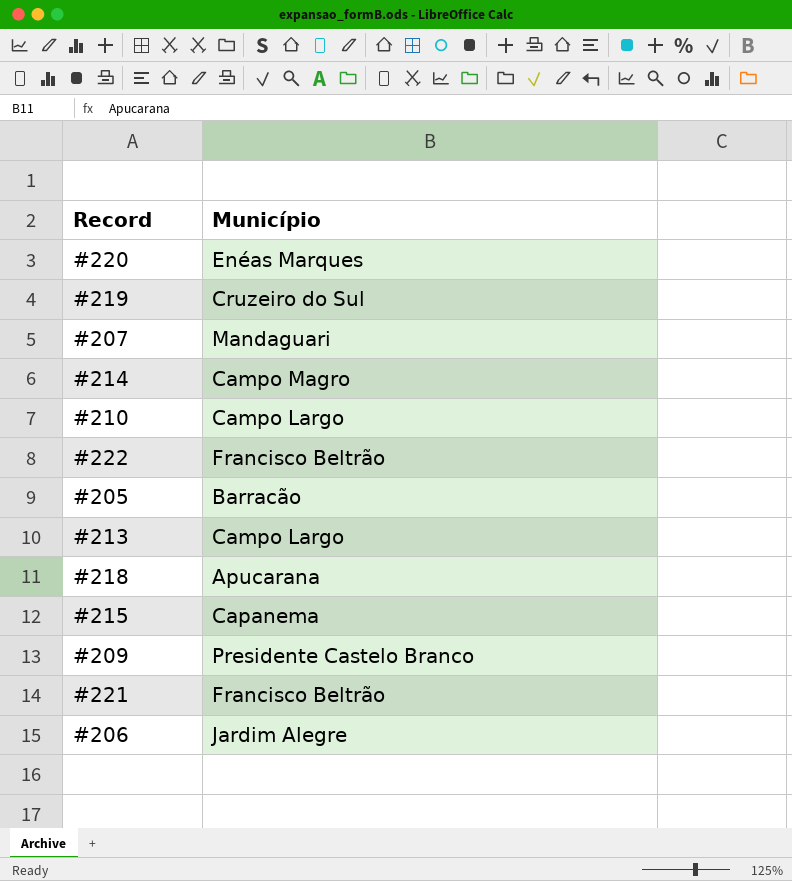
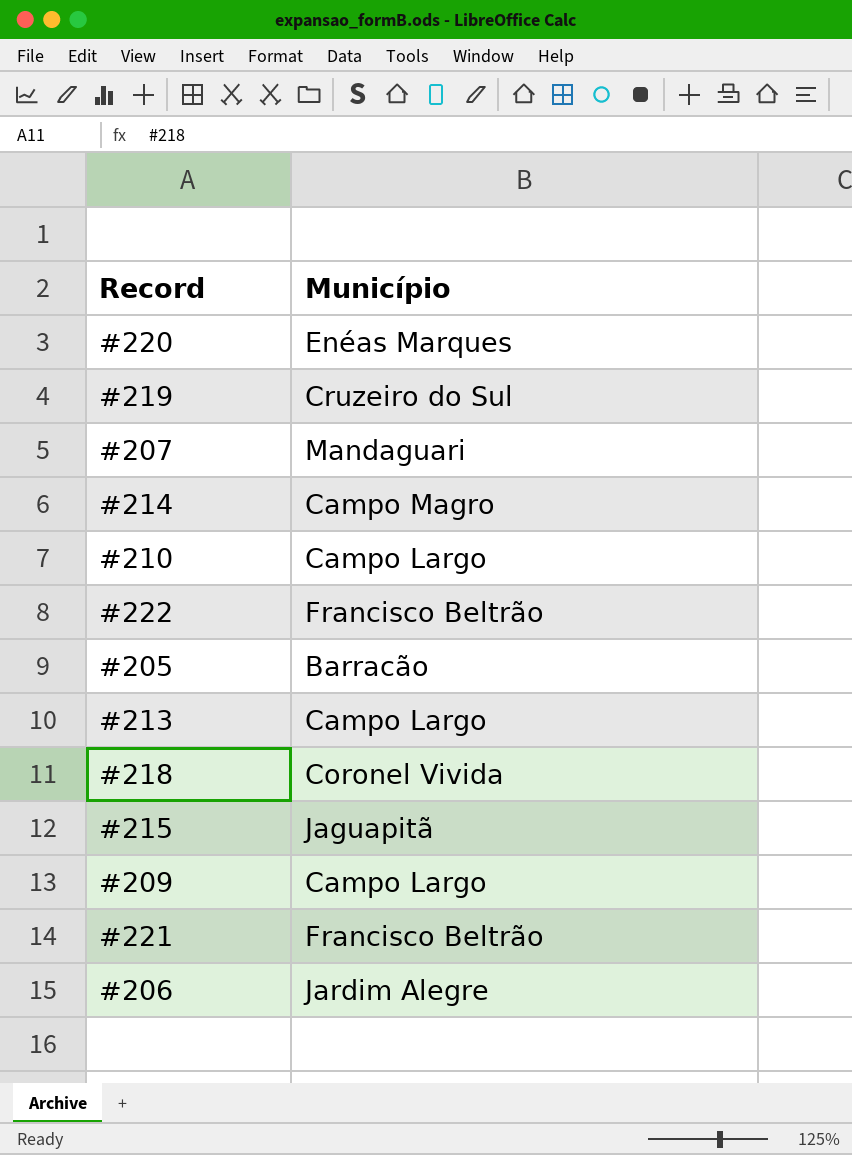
#218 | Município: Apucarana -> Coronel Vivida
#215 | Município: Capanema -> Jaguapitã
#209 | Município: Presidente Castelo Branco -> Campo Largo

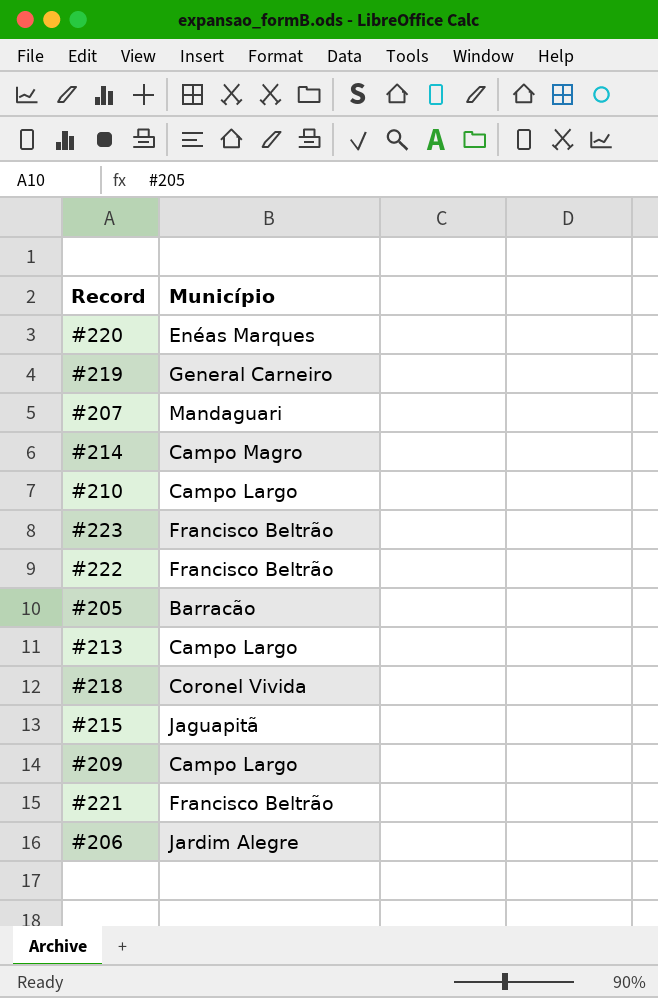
#219 | Município: Cruzeiro do Sul -> General Carneiro
row #223: none -> Francisco Beltrão

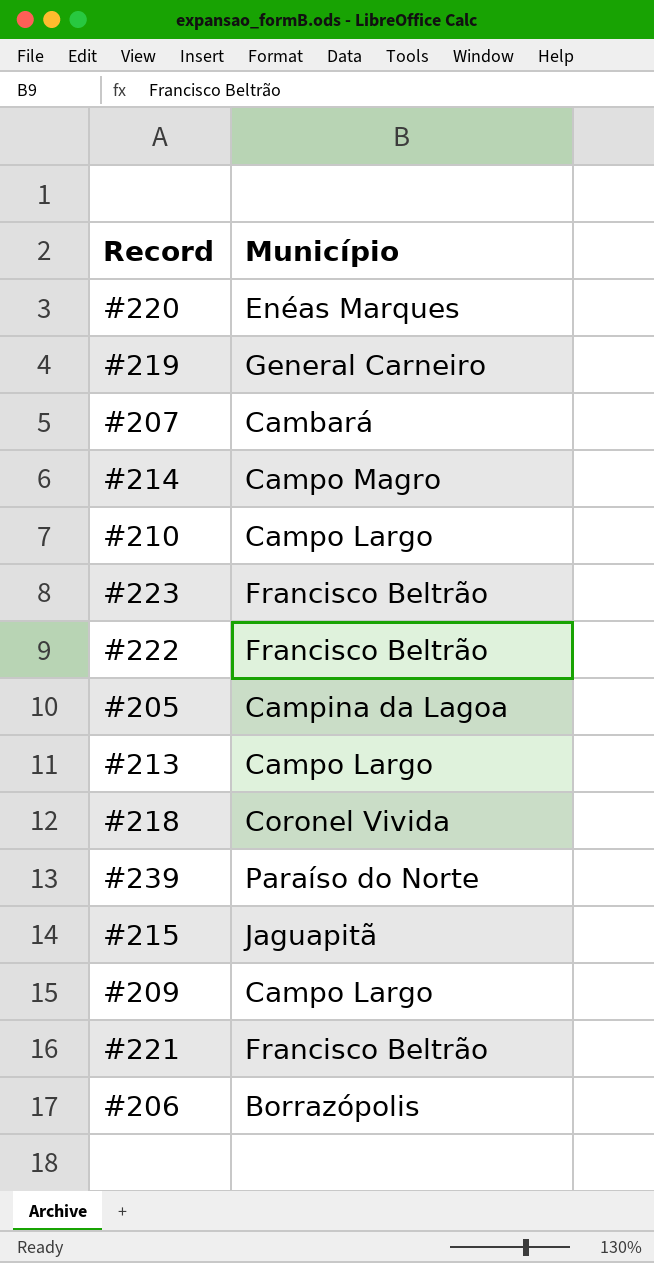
#207 | Município: Mandaguari -> Cambará
#205 | Município: Barracão -> Campina da Lagoa
row #239: none -> Paraíso do Norte
#206 | Município: Jardim Alegre -> Borrazópolis

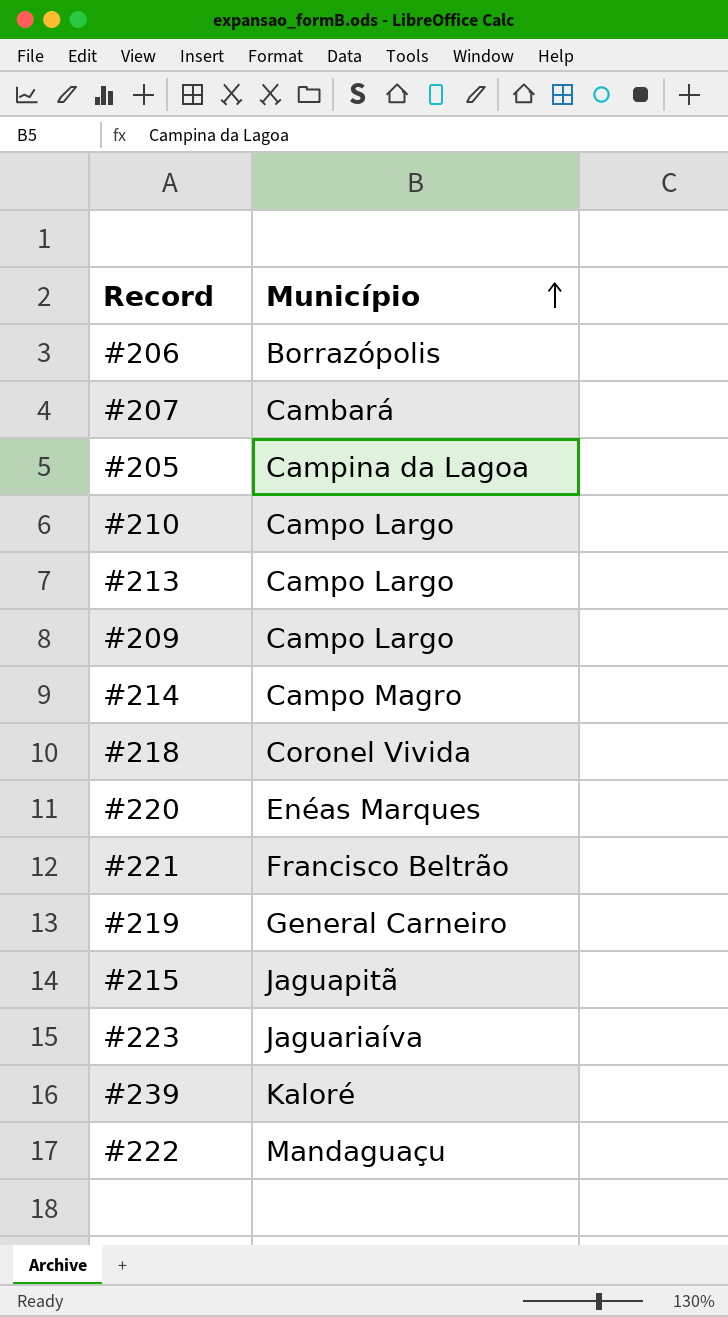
row order: none -> Município ascending
#223 | Município: Francisco Beltrão -> Jaguariaíva
#239 | Município: Paraíso do Norte -> Kaloré
#222 | Município: Francisco Beltrão -> Mandaguaçu

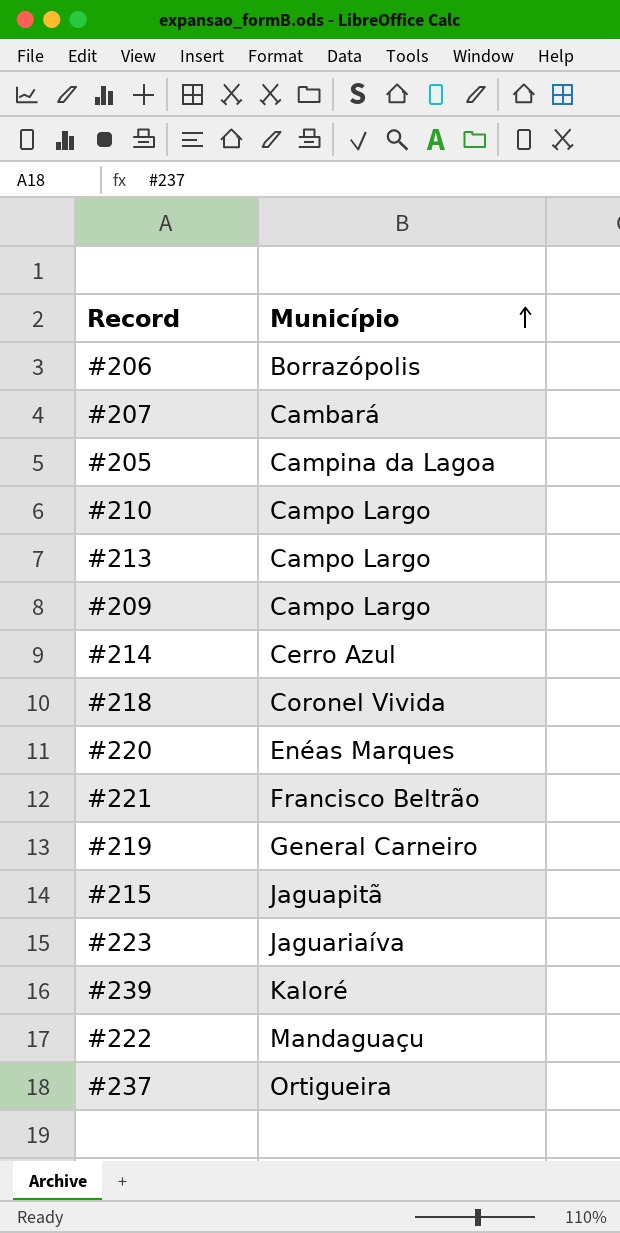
#214 | Município: Campo Magro -> Cerro Azul
row #237: none -> Ortigueira

